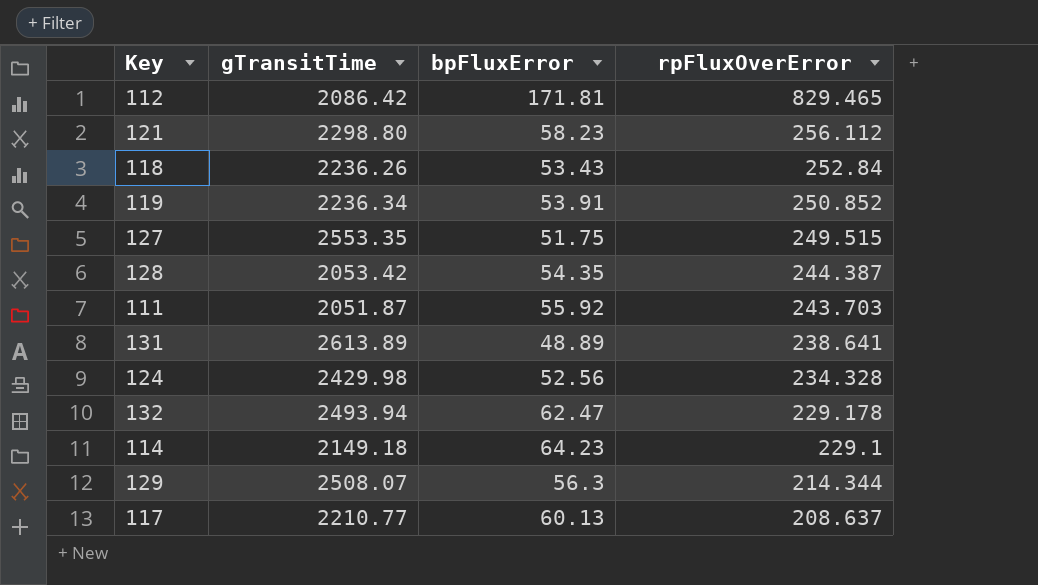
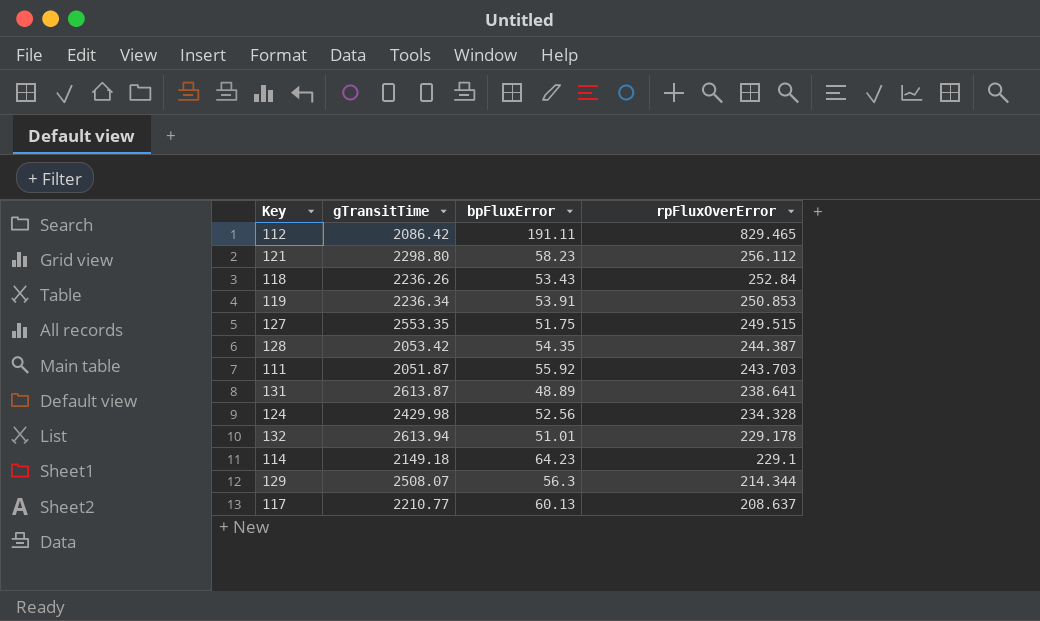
112 | bpFluxError: 171.81 -> 191.11
119 | rpFluxOverError: 250.852 -> 250.853
131 | gTransitTime: 2613.89 -> 2613.87
132 | gTransitTime: 2493.94 -> 2613.94
132 | bpFluxError: 62.47 -> 51.01

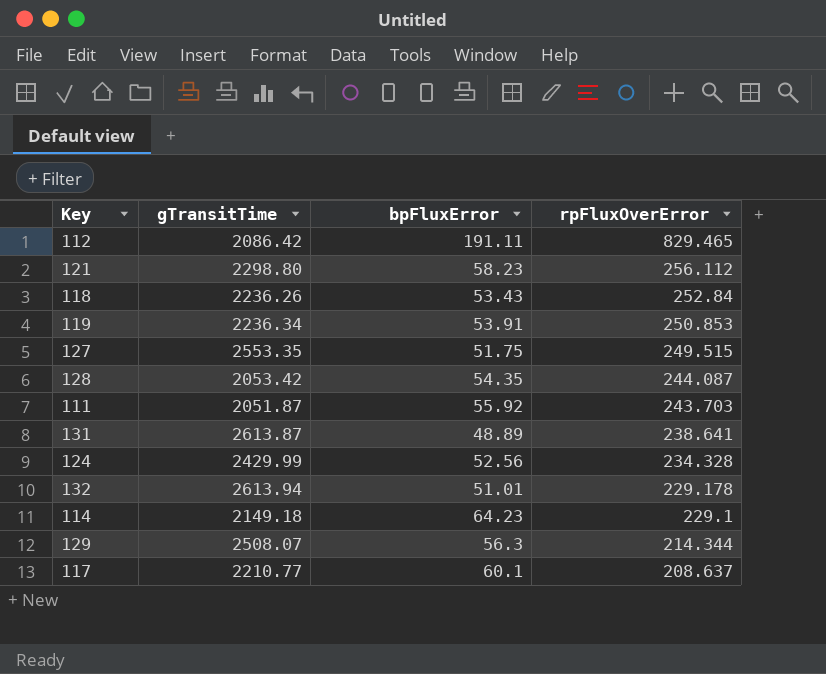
128 | rpFluxOverError: 244.387 -> 244.087
124 | gTransitTime: 2429.98 -> 2429.99
117 | bpFluxError: 60.13 -> 60.1

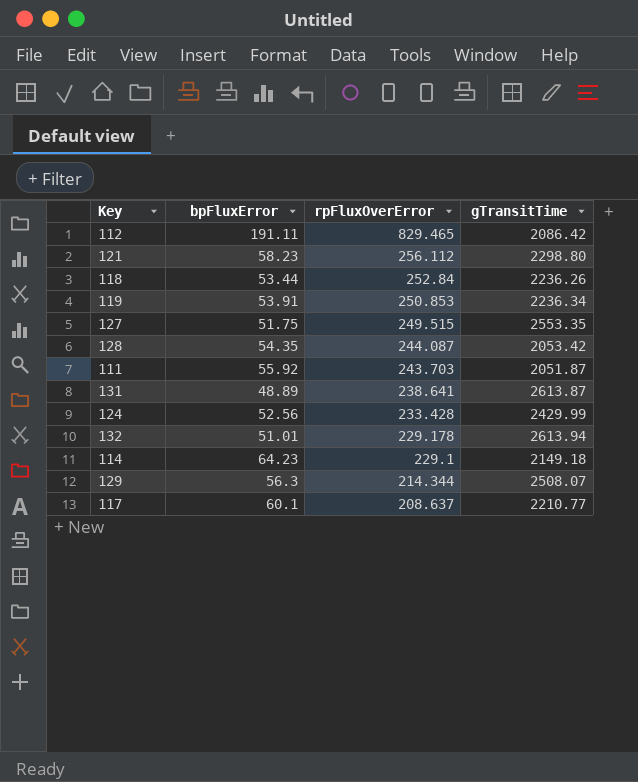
column gTransitTime | position: 2 -> 4
118 | bpFluxError: 53.43 -> 53.44
124 | rpFluxOverError: 234.328 -> 233.428

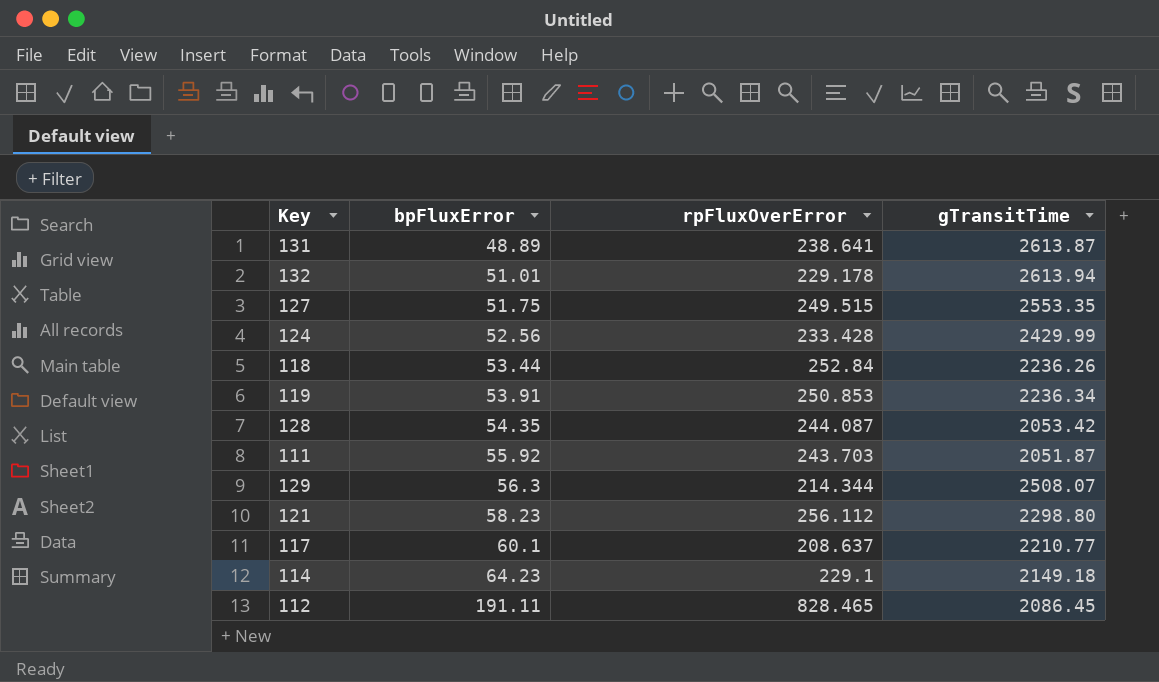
row order: rpFluxOverError descending -> bpFluxError ascending
112 | rpFluxOverError: 829.465 -> 828.465
112 | gTransitTime: 2086.42 -> 2086.45

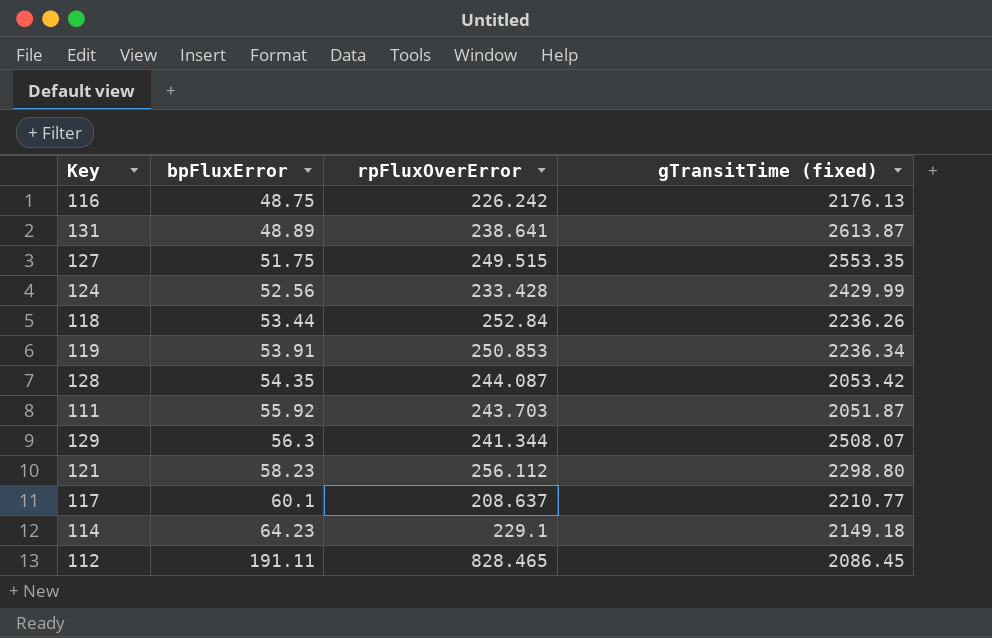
column name: gTransitTime -> gTransitTime (fixed)
row 132: 51.01 | 229.178 | 2613.94 -> none
row 116: none -> 48.75 | 226.242 | 2176.13
129 | rpFluxOverError: 214.344 -> 241.344

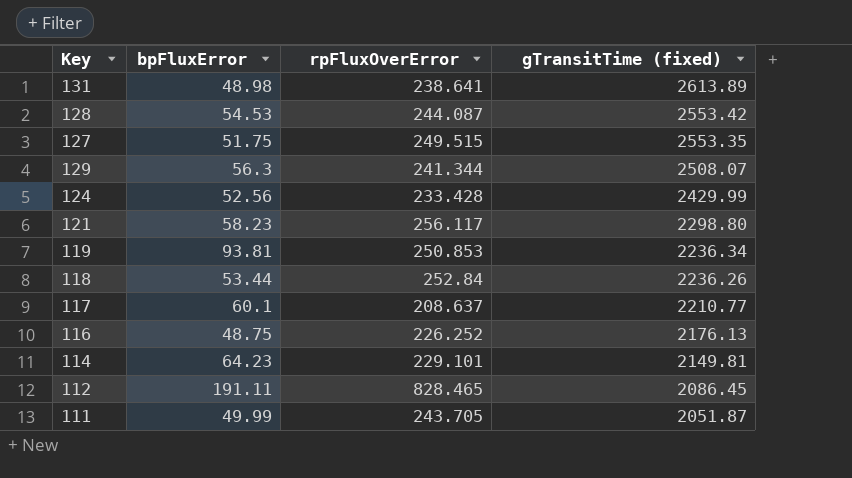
row order: bpFluxError ascending -> gTransitTime (fixed) descending
131 | bpFluxError: 48.89 -> 48.98
131 | gTransitTime (fixed): 2613.87 -> 2613.89
128 | bpFluxError: 54.35 -> 54.53
128 | gTransitTime (fixed): 2053.42 -> 2553.42
121 | rpFluxOverError: 256.112 -> 256.117
119 | bpFluxError: 53.91 -> 93.81
116 | rpFluxOverError: 226.242 -> 226.252
114 | rpFluxOverError: 229.1 -> 229.101
114 | gTransitTime (fixed): 2149.18 -> 2149.81
111 | bpFluxError: 55.92 -> 49.99
111 | rpFluxOverError: 243.703 -> 243.705

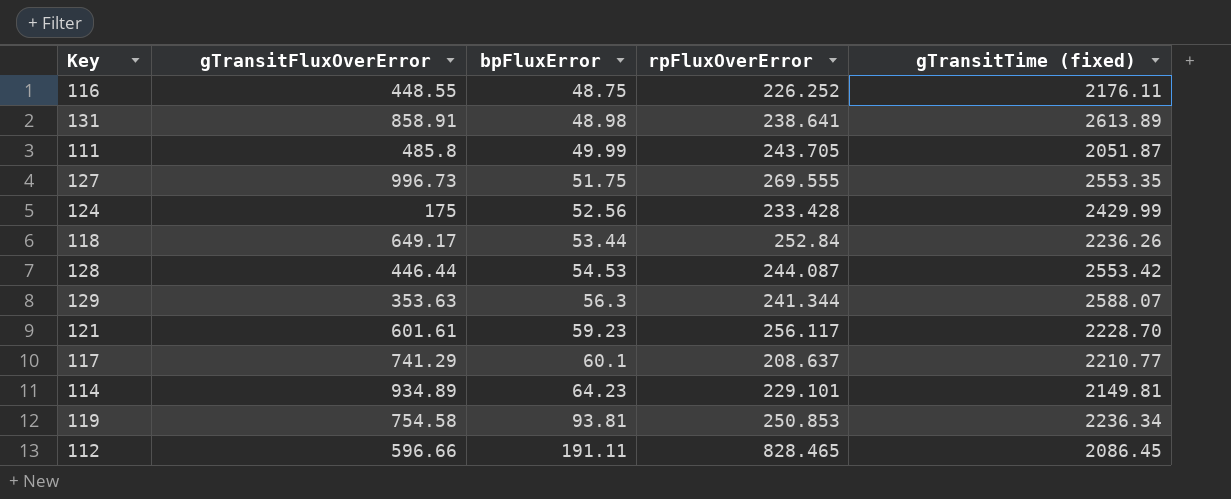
row order: gTransitTime (fixed) descending -> bpFluxError ascending
column gTransitFluxOverError | position: none -> 2
116 | gTransitTime (fixed): 2176.13 -> 2176.11
127 | rpFluxOverError: 249.515 -> 269.555
129 | gTransitTime (fixed): 2508.07 -> 2588.07
121 | bpFluxError: 58.23 -> 59.23
121 | gTransitTime (fixed): 2298.80 -> 2228.70

